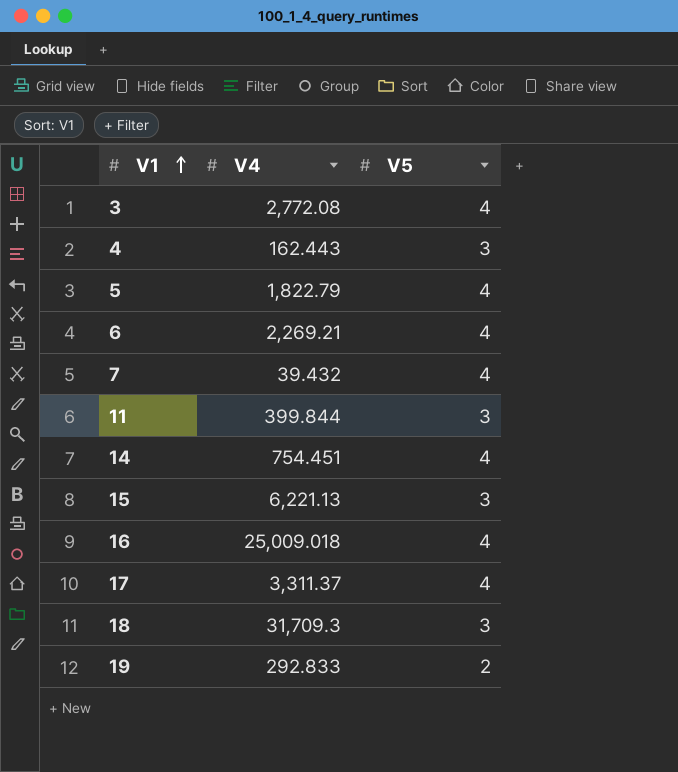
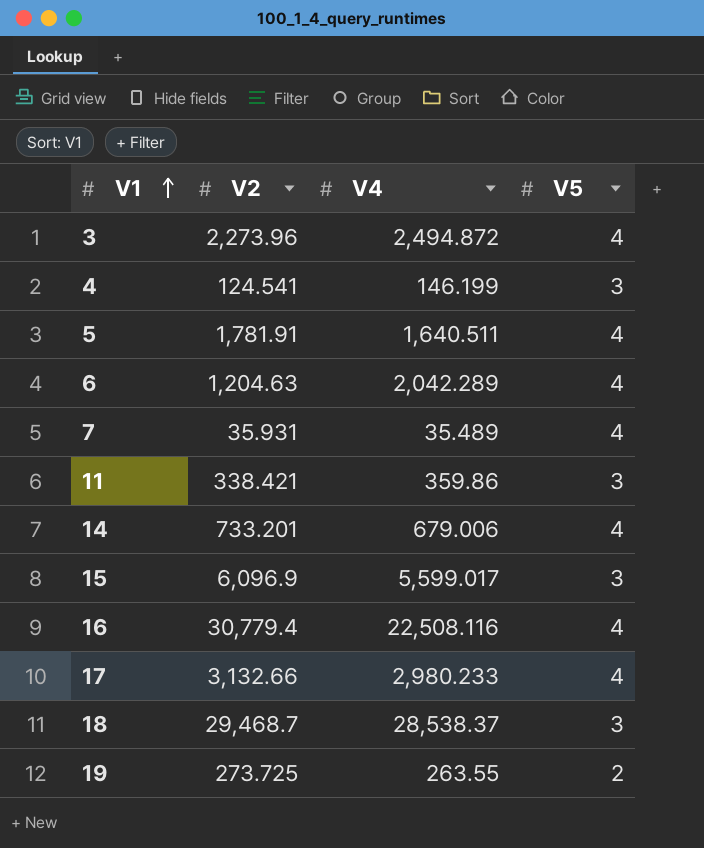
column V2 | position: none -> 2
3 | V4: 2,772.08 -> 2,494.872
4 | V4: 162.443 -> 146.199
5 | V4: 1,822.79 -> 1,640.511
6 | V4: 2,269.21 -> 2,042.289
7 | V4: 39.432 -> 35.489
11 | V4: 399.844 -> 359.86
14 | V4: 754.451 -> 679.006
15 | V4: 6,221.13 -> 5,599.017
16 | V4: 25,009.018 -> 22,508.116
17 | V4: 3,311.37 -> 2,980.233
18 | V4: 31,709.3 -> 28,538.37
19 | V4: 292.833 -> 263.55

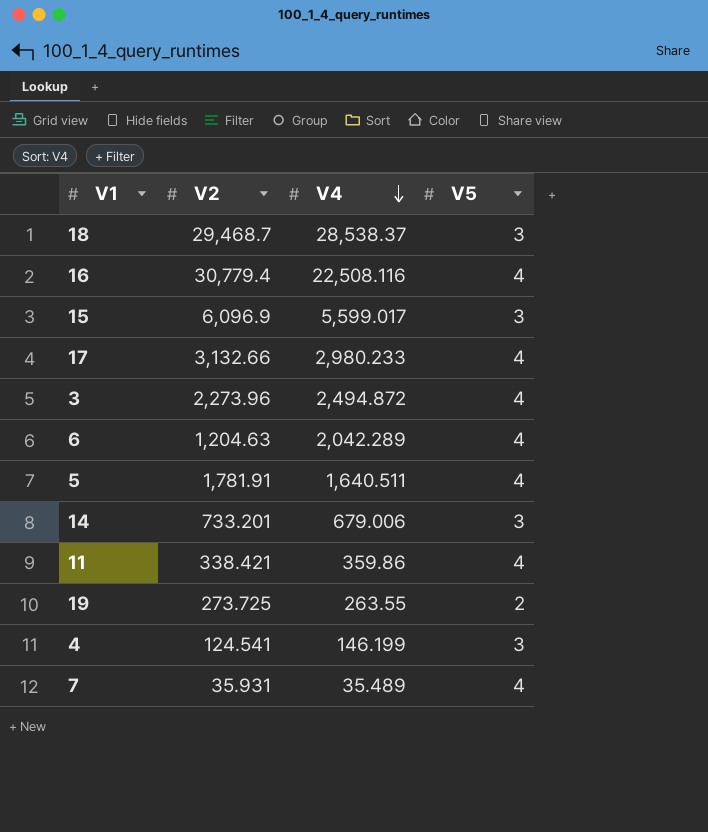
row order: V1 ascending -> V4 descending
14 | V5: 4 -> 3
11 | V5: 3 -> 4

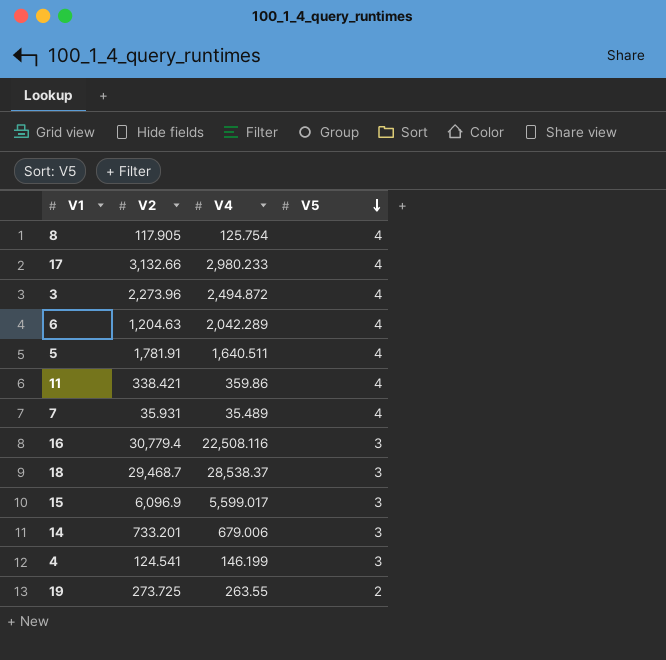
row order: V4 descending -> V5 descending
row 8: none -> 117.905 | 125.754 | 4
16 | V5: 4 -> 3

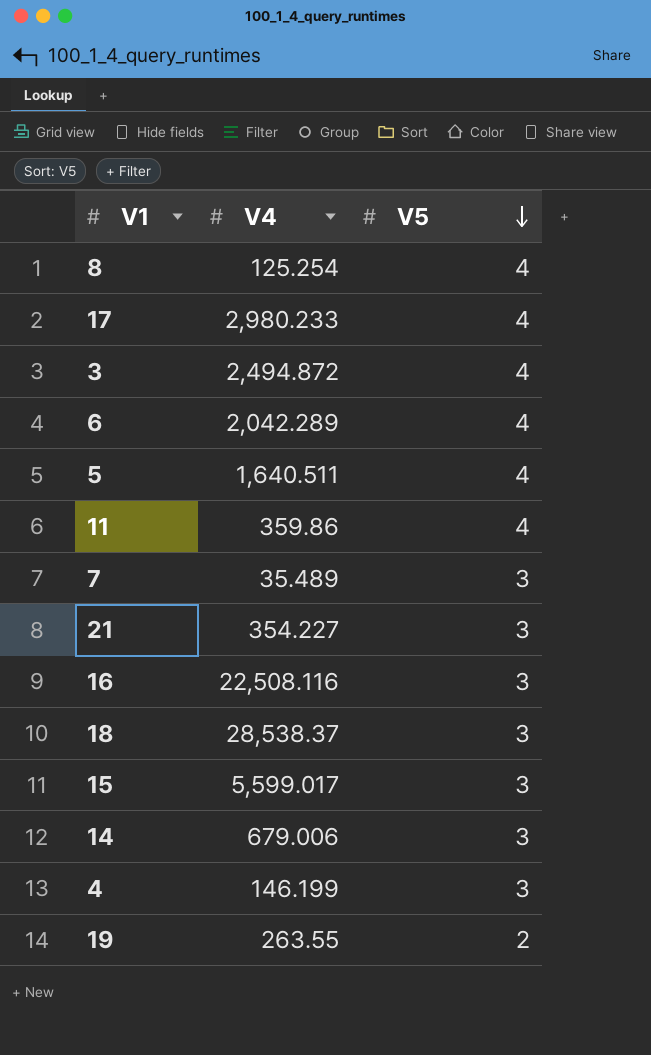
column V2 | position: 2 -> none
8 | V4: 125.754 -> 125.254
7 | V5: 4 -> 3
row 21: none -> 354.227 | 3

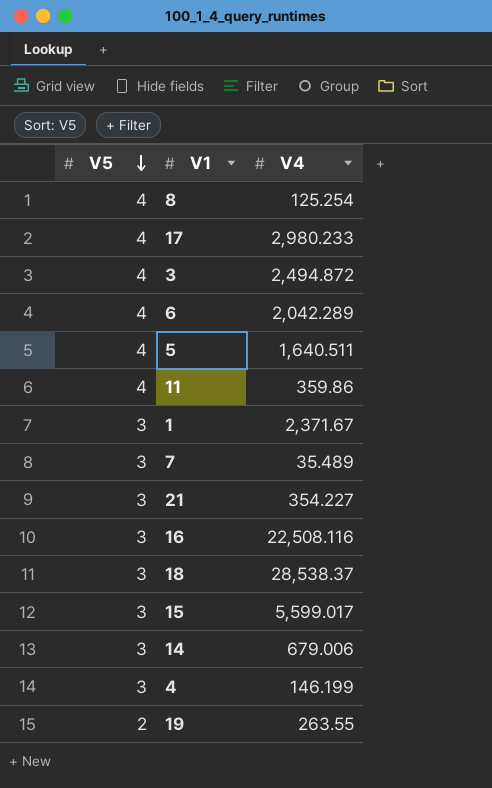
column V5 | position: 3 -> 1
row 1: none -> 3 | 2,371.67

